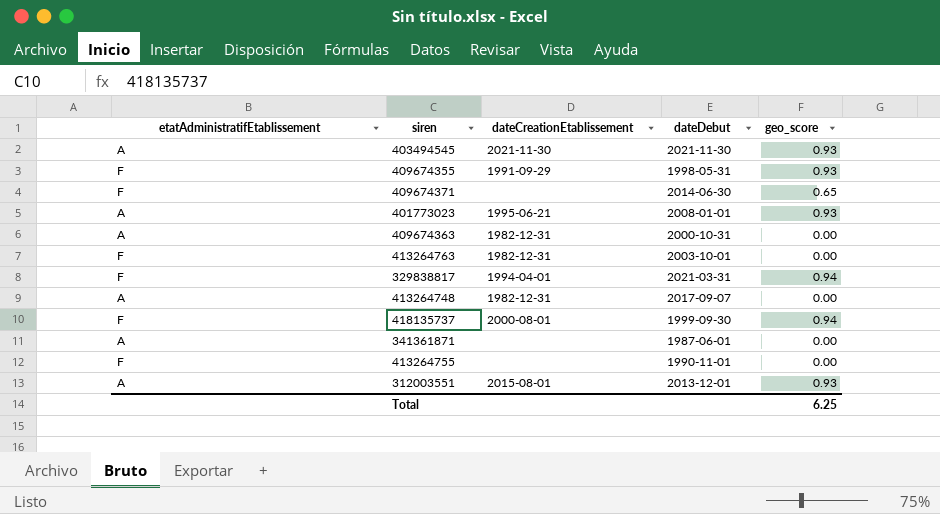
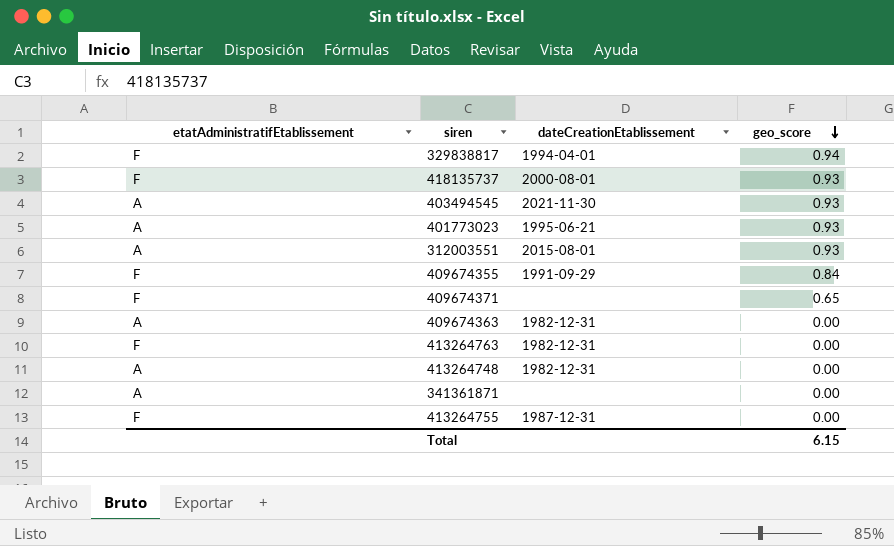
row order: none -> geo_score descending
column dateDebut | position: 4 -> none
418135737 | geo_score: 0.94 -> 0.93
409674355 | geo_score: 0.93 -> 0.84
413264755 | dateCreationEtablissement: none -> 1987-12-31
Total | geo_score: 6.25 -> 6.15

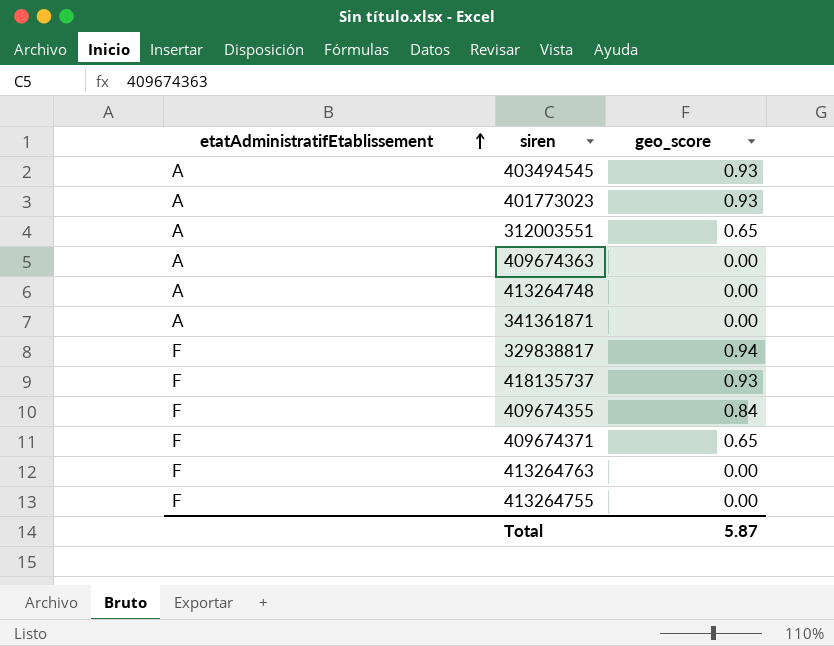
row order: geo_score descending -> etatAdministratifEtablissement ascending
column dateCreationEtablissement | position: 3 -> none
312003551 | geo_score: 0.93 -> 0.65
Total | geo_score: 6.15 -> 5.87

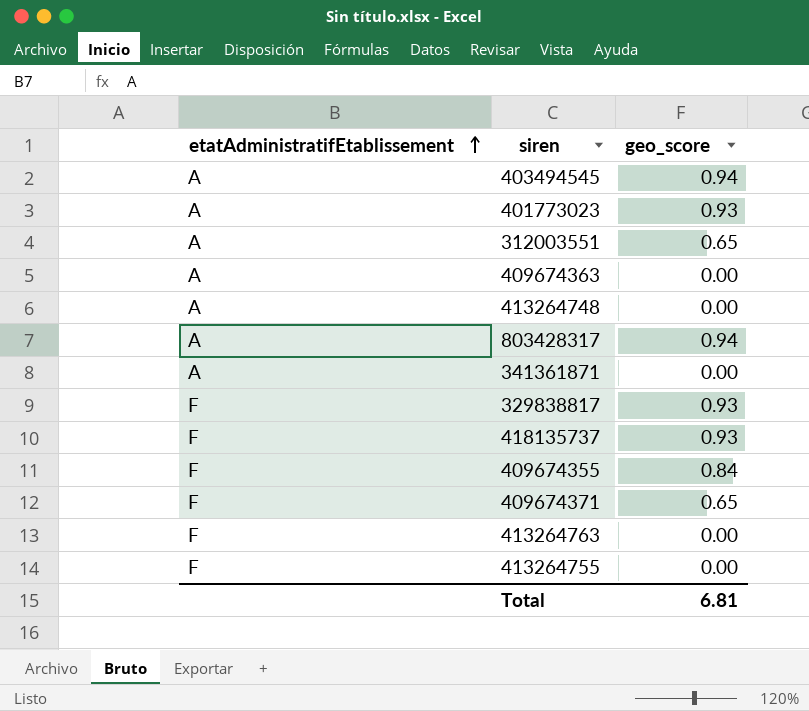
403494545 | geo_score: 0.93 -> 0.94
row 803428317: none -> A | 0.94
329838817 | geo_score: 0.94 -> 0.93
Total | geo_score: 5.87 -> 6.81

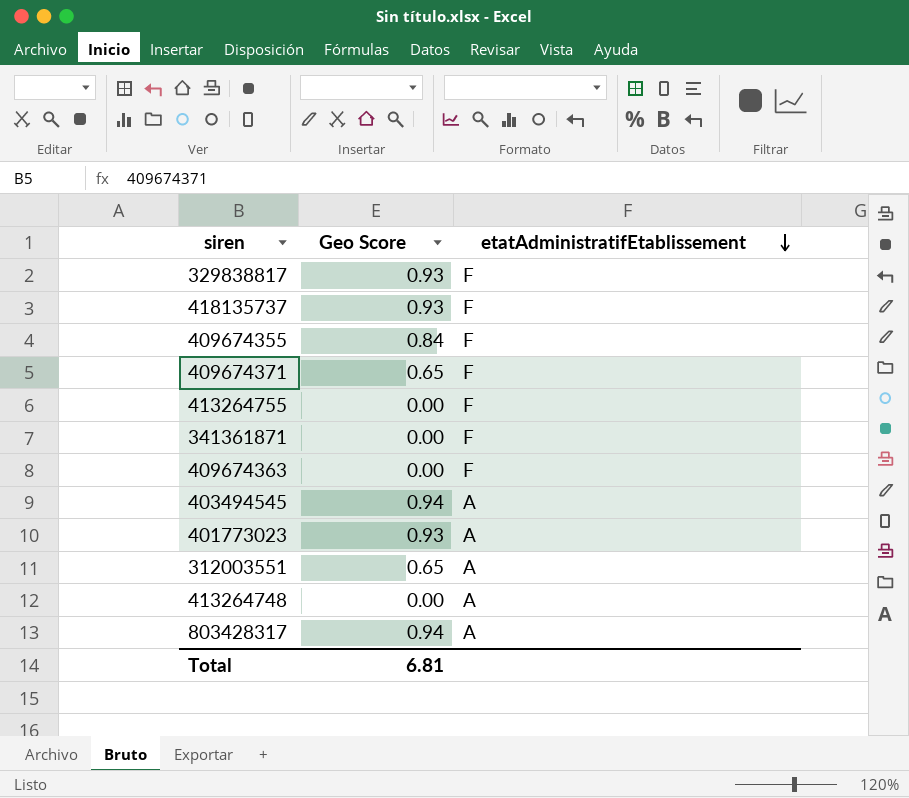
row order: etatAdministratifEtablissement ascending -> etatAdministratifEtablissement descending
column name: geo_score -> Geo Score
column etatAdministratifEtablissement | position: 1 -> 3
row 413264763: F | 0.00 -> none
341361871 | etatAdministratifEtablissement: A -> F
409674363 | etatAdministratifEtablissement: A -> F

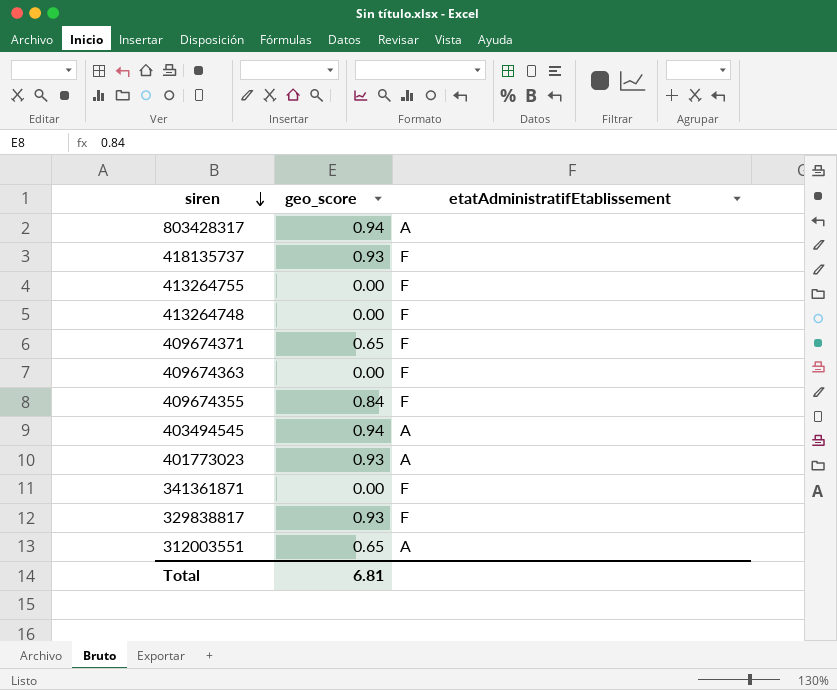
row order: etatAdministratifEtablissement descending -> siren descending
column name: Geo Score -> geo_score
413264748 | etatAdministratifEtablissement: A -> F

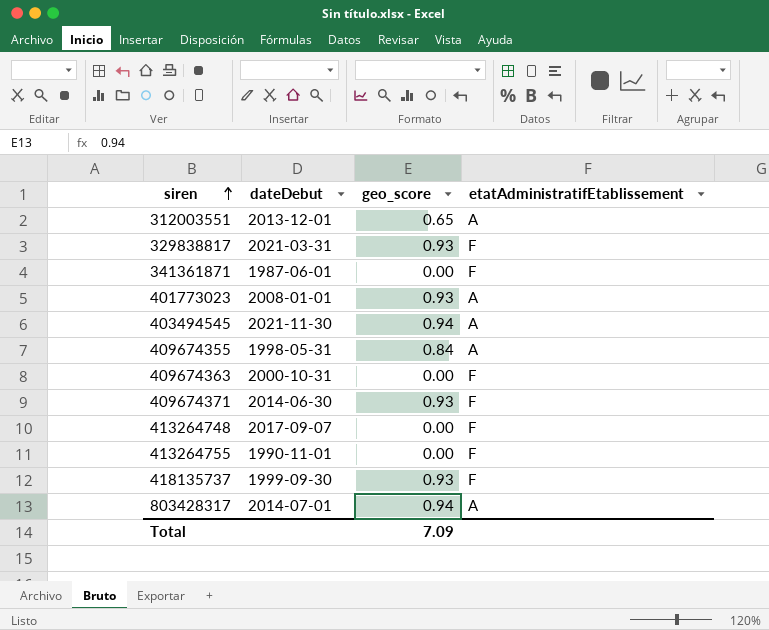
row order: siren descending -> siren ascending
column dateDebut | position: none -> 2
409674355 | etatAdministratifEtablissement: F -> A
409674371 | geo_score: 0.65 -> 0.93
Total | geo_score: 6.81 -> 7.09

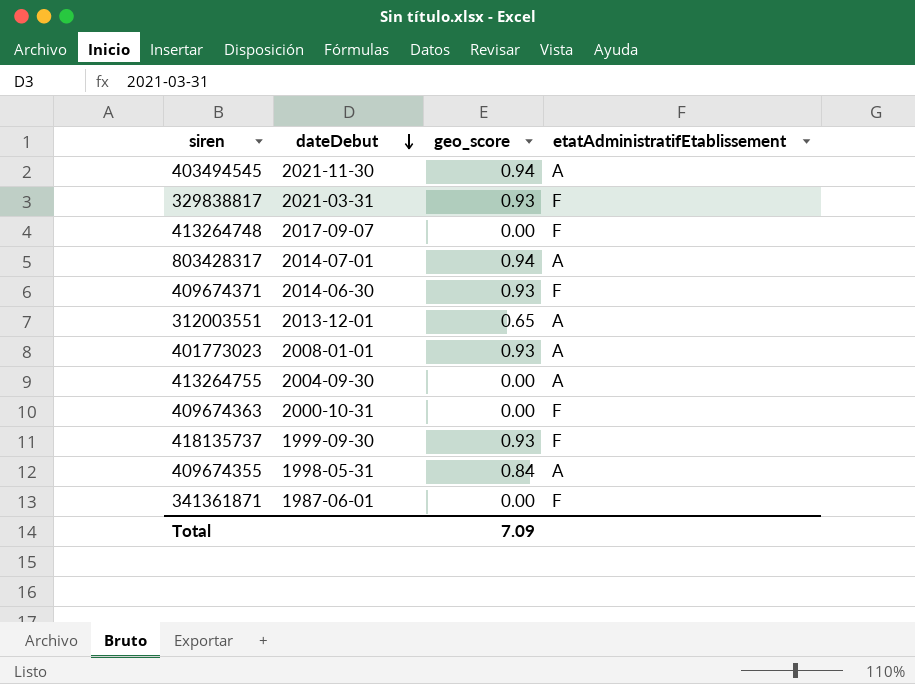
row order: siren ascending -> dateDebut descending
413264755 | dateDebut: 1990-11-01 -> 2004-09-30
413264755 | etatAdministratifEtablissement: F -> A

